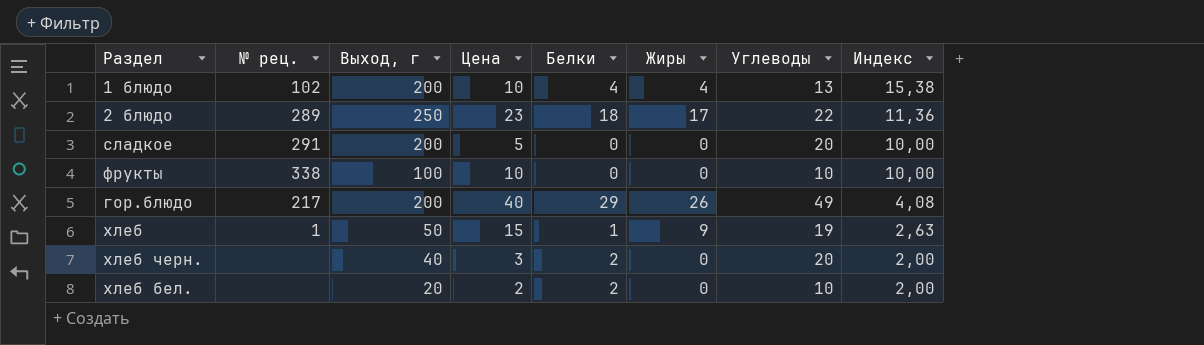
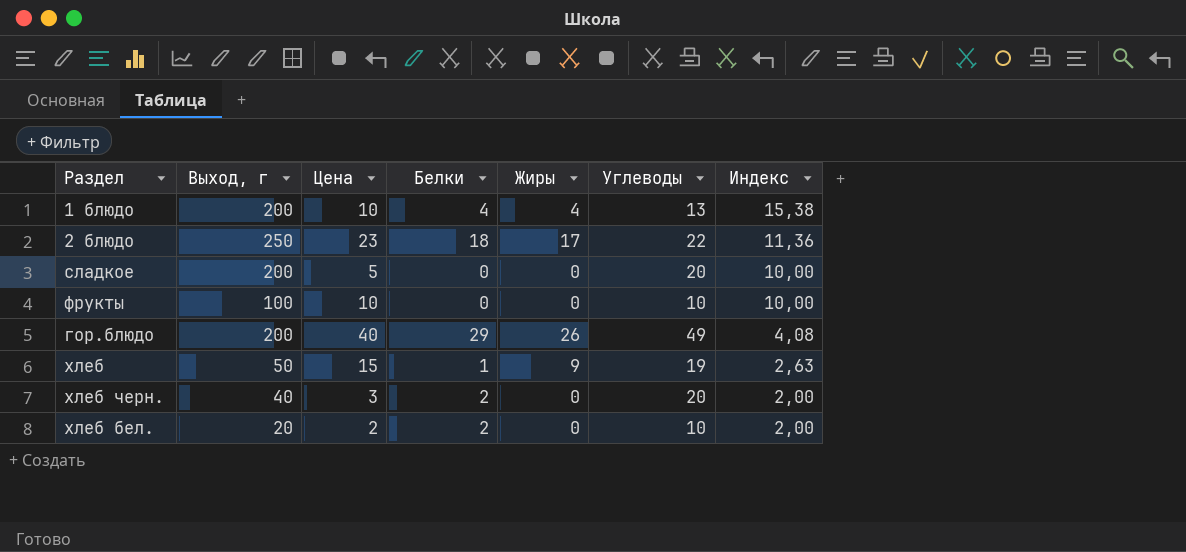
column № рец. | position: 2 -> none

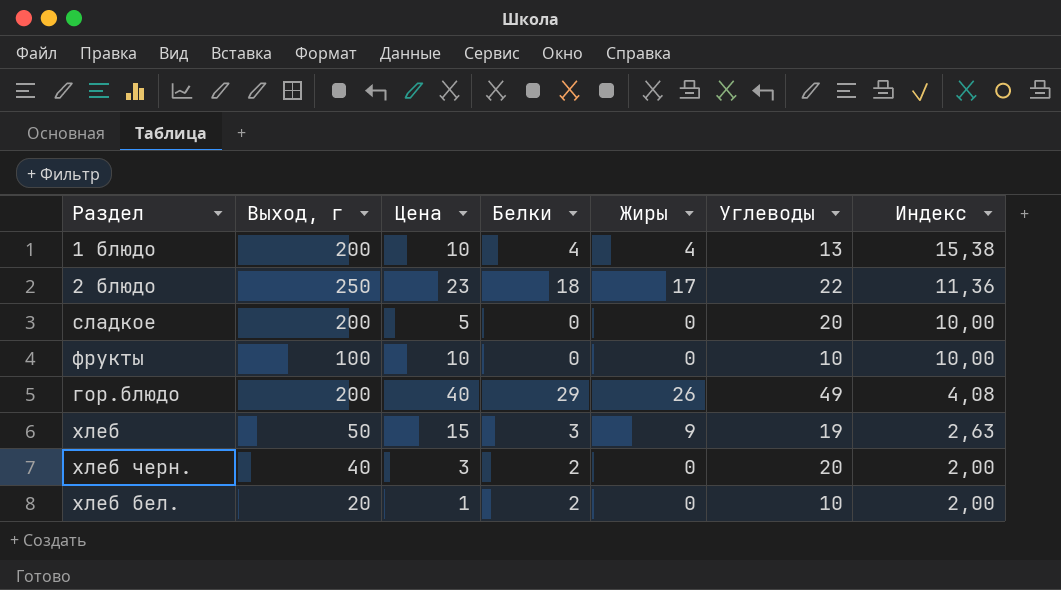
хлеб | Белки: 1 -> 3
хлеб бел. | Цена: 2 -> 1

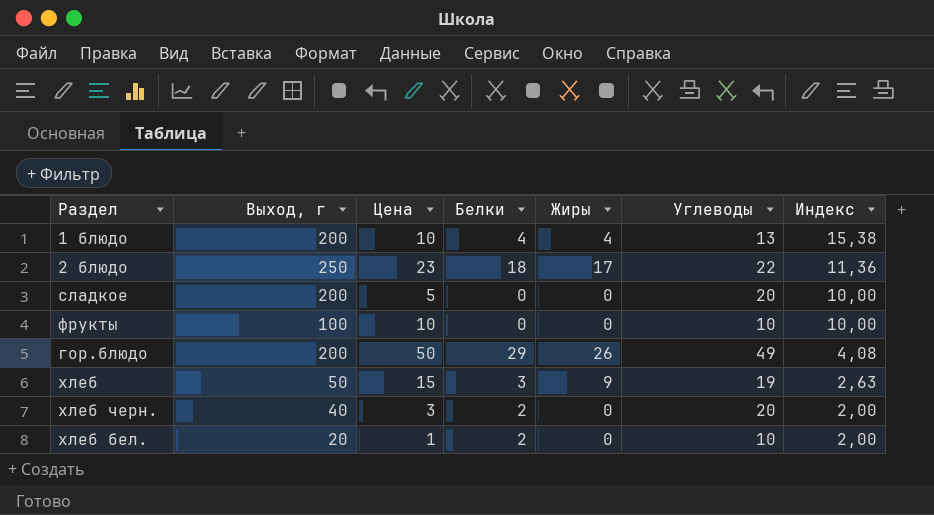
гор.блюдо | Цена: 40 -> 50

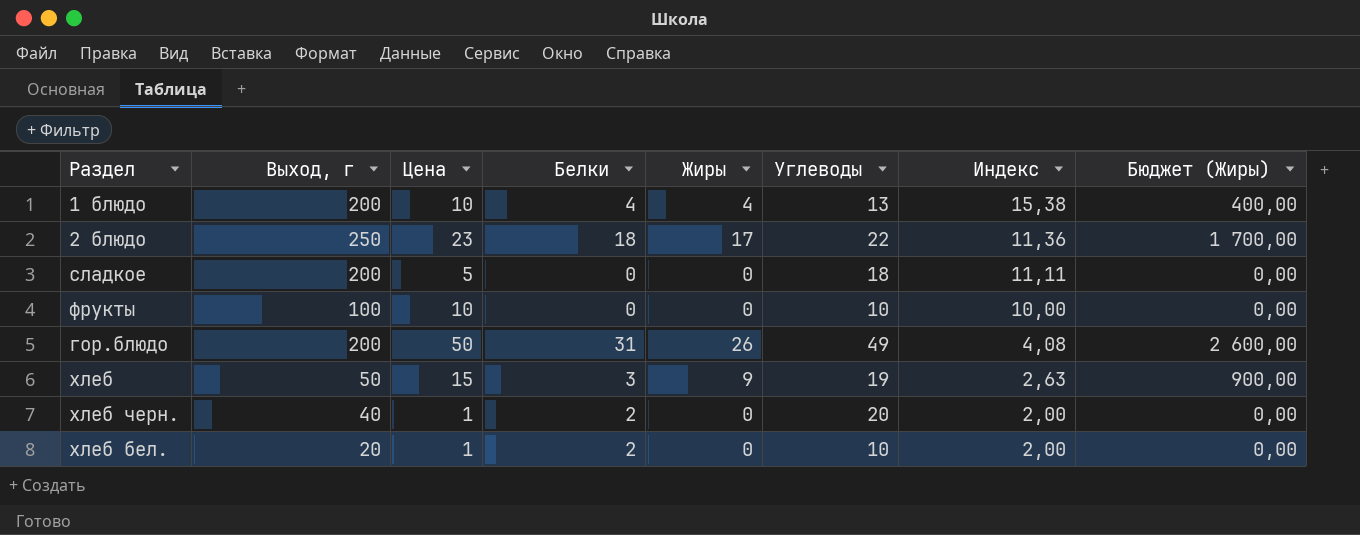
column Бюджет (Жиры) | formula: none -> [Жиры] * 100
сладкое | Углеводы: 20 -> 18
сладкое | Индекс: 10,00 -> 11,11
гор.блюдо | Белки: 29 -> 31
хлеб черн. | Цена: 3 -> 1

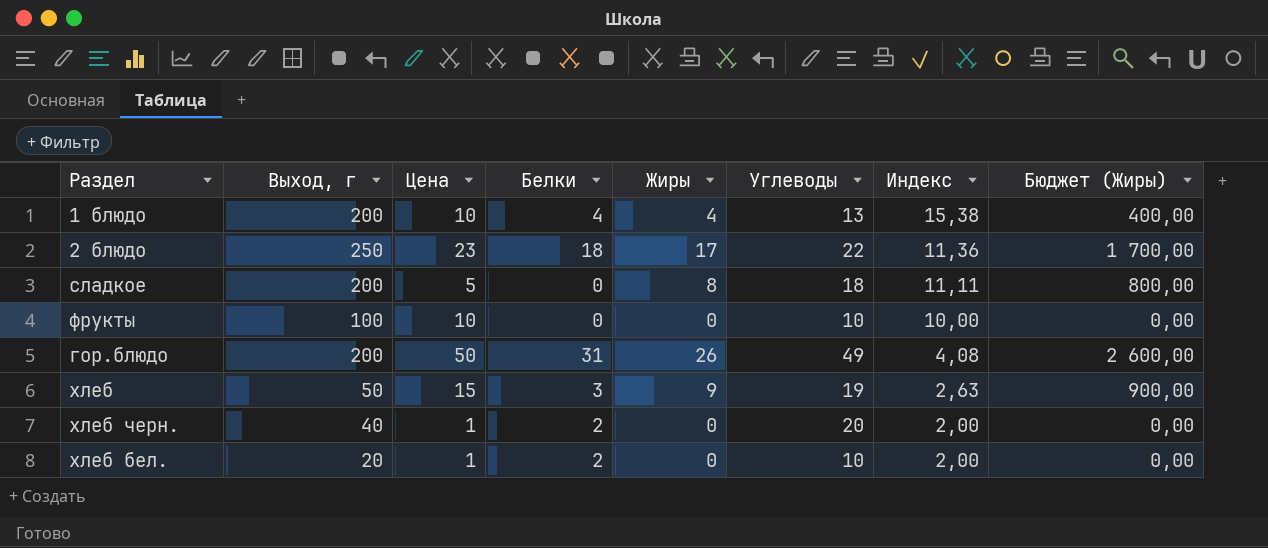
сладкое | Жиры: 0 -> 8
сладкое | Бюджет (Жиры): 0,00 -> 800,00

